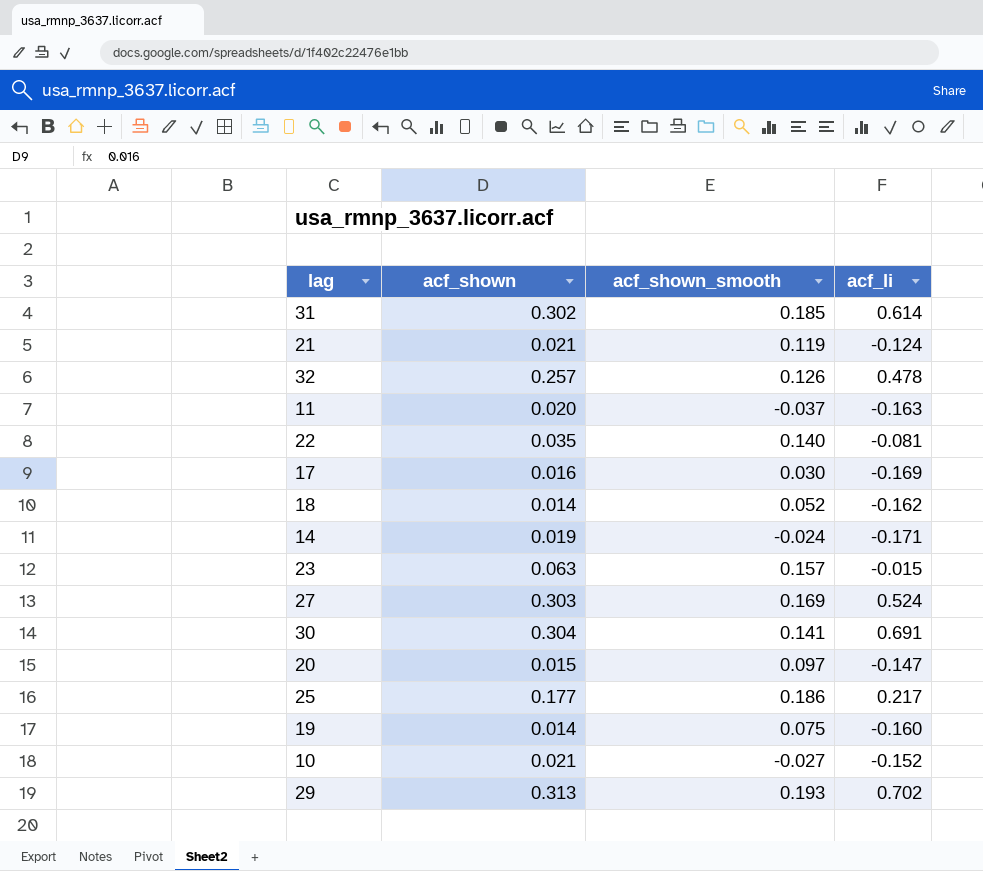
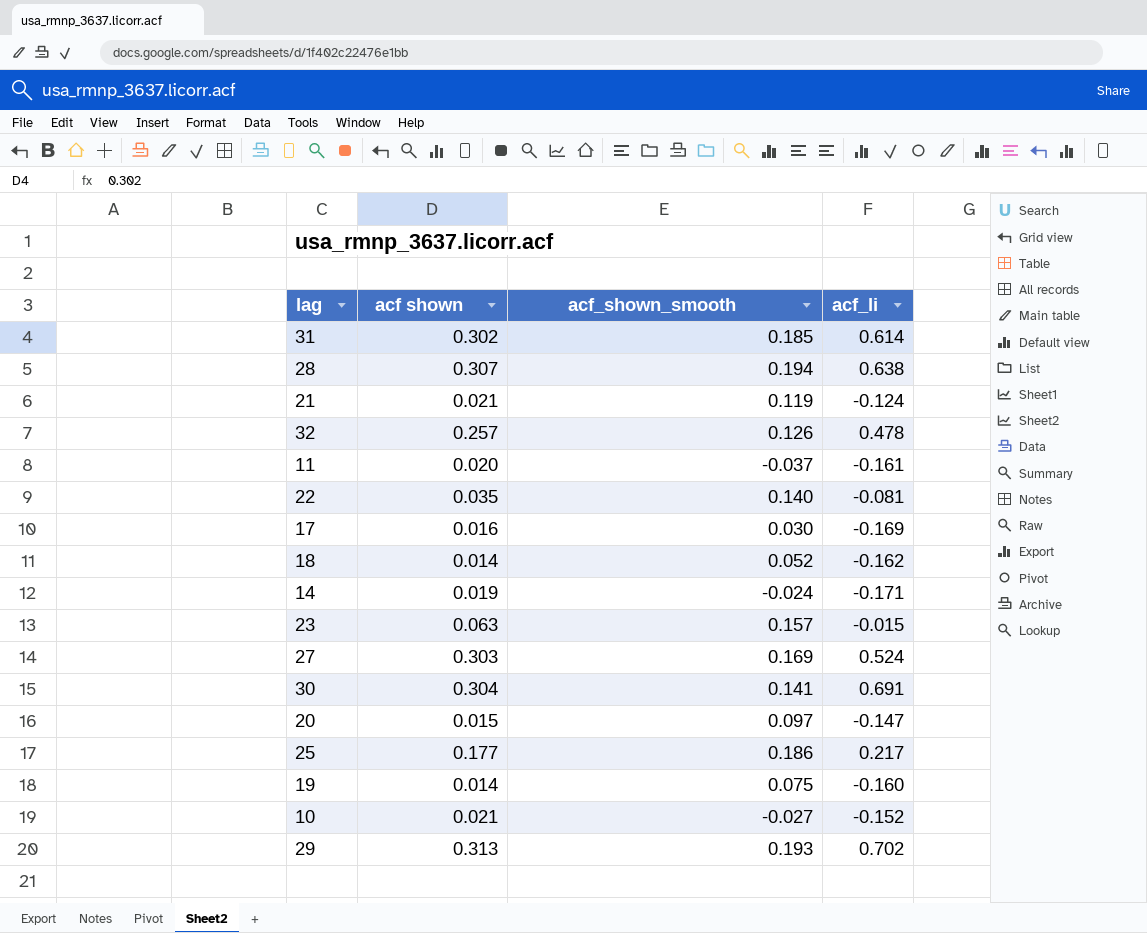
column name: acf_shown -> acf shown
row 28: none -> 0.307 | 0.194 | 0.638
11 | acf_li: -0.163 -> -0.161

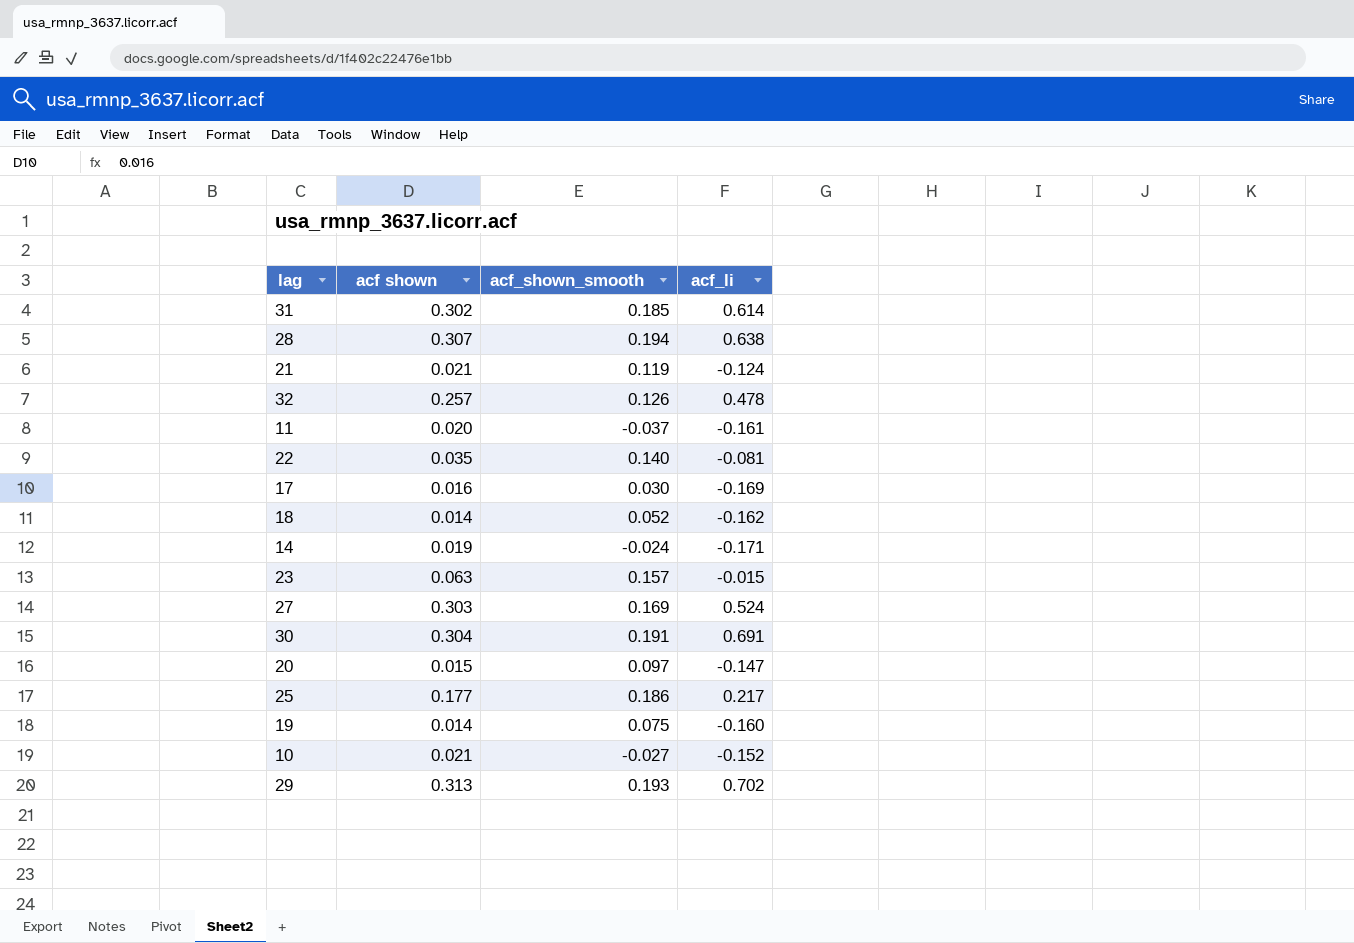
30 | acf_shown_smooth: 0.141 -> 0.191

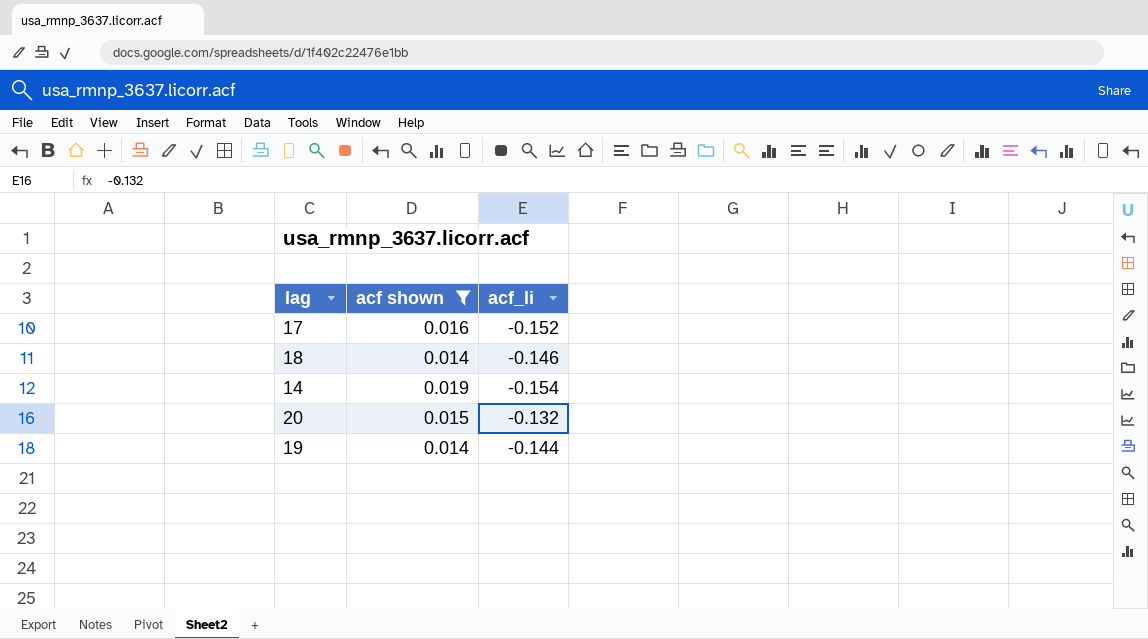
filter: none -> acf shown <= 0.019
column acf_shown_smooth | position: 3 -> none
17 | acf_li: -0.169 -> -0.152
18 | acf_li: -0.162 -> -0.146
14 | acf_li: -0.171 -> -0.154
20 | acf_li: -0.147 -> -0.132
19 | acf_li: -0.160 -> -0.144

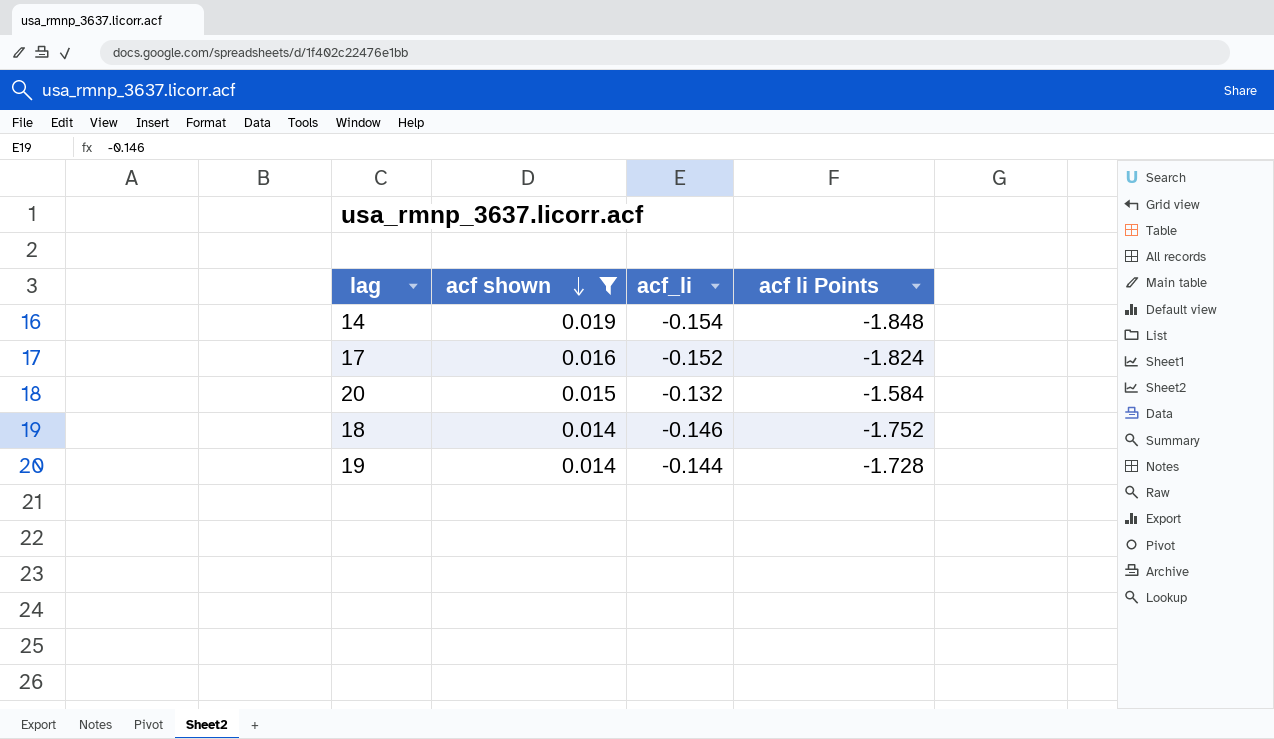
row order: none -> acf shown descending
column acf li Points | formula: none -> [acf_li] * 12

